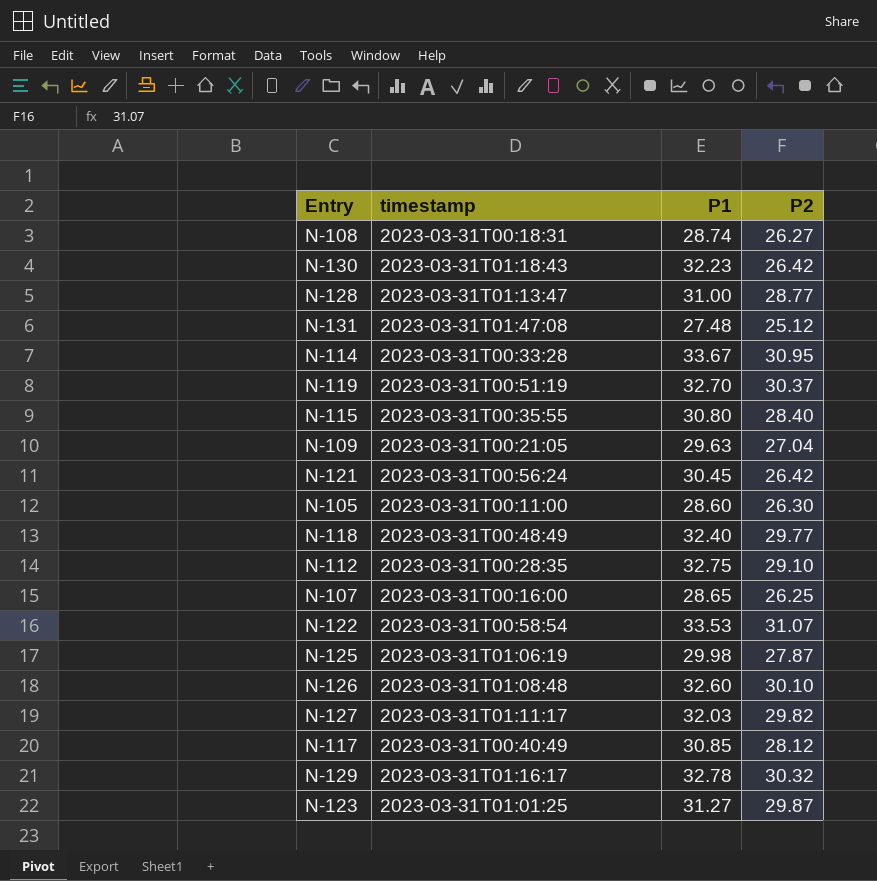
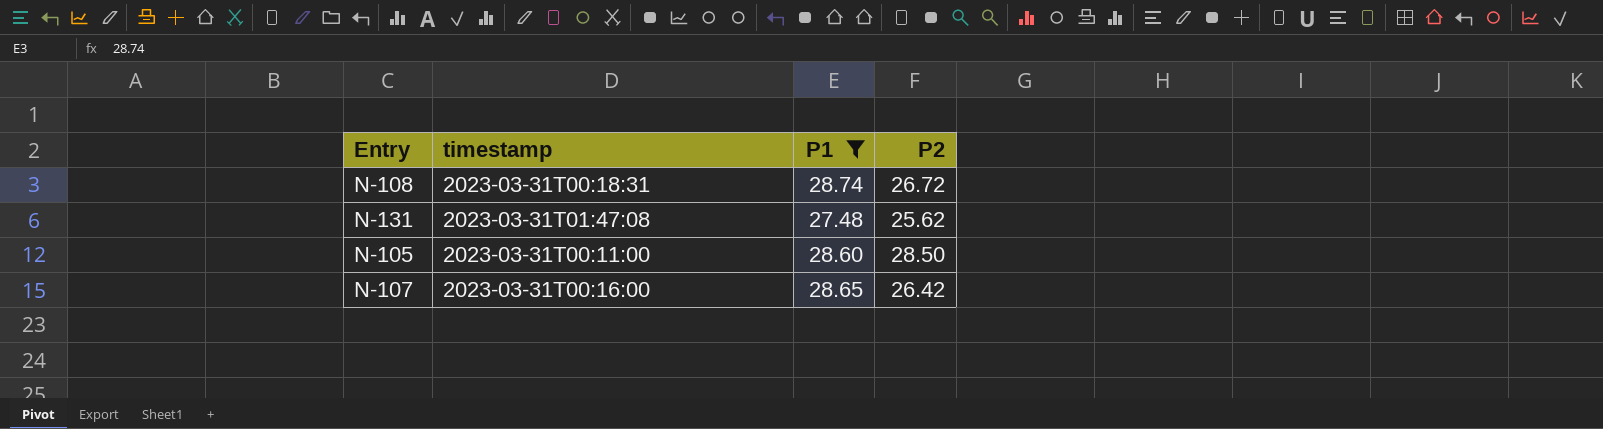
filter: none -> P1 <= 28.74
N-108 | P2: 26.27 -> 26.72
N-131 | P2: 25.12 -> 25.62
N-105 | P2: 26.30 -> 28.50
N-107 | P2: 26.25 -> 26.42

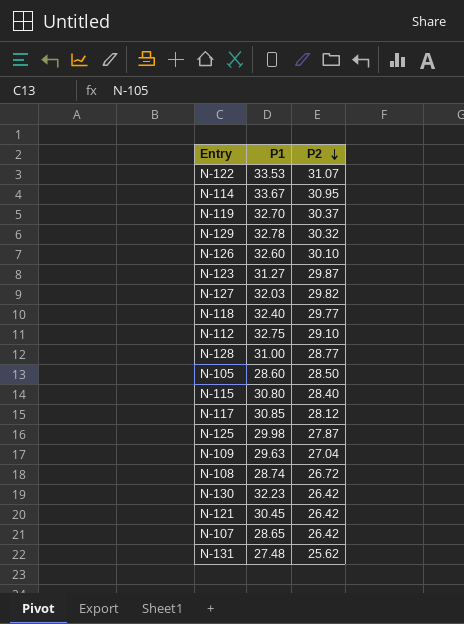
filter: P1 <= 28.74 -> none
row order: none -> P2 descending
column timestamp | position: 2 -> none

